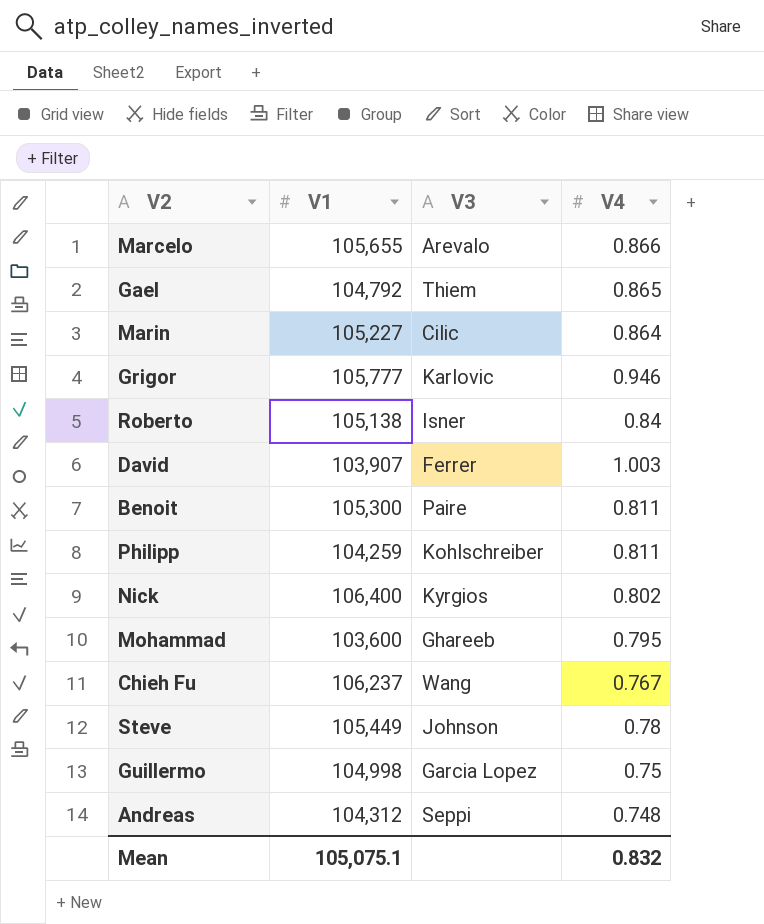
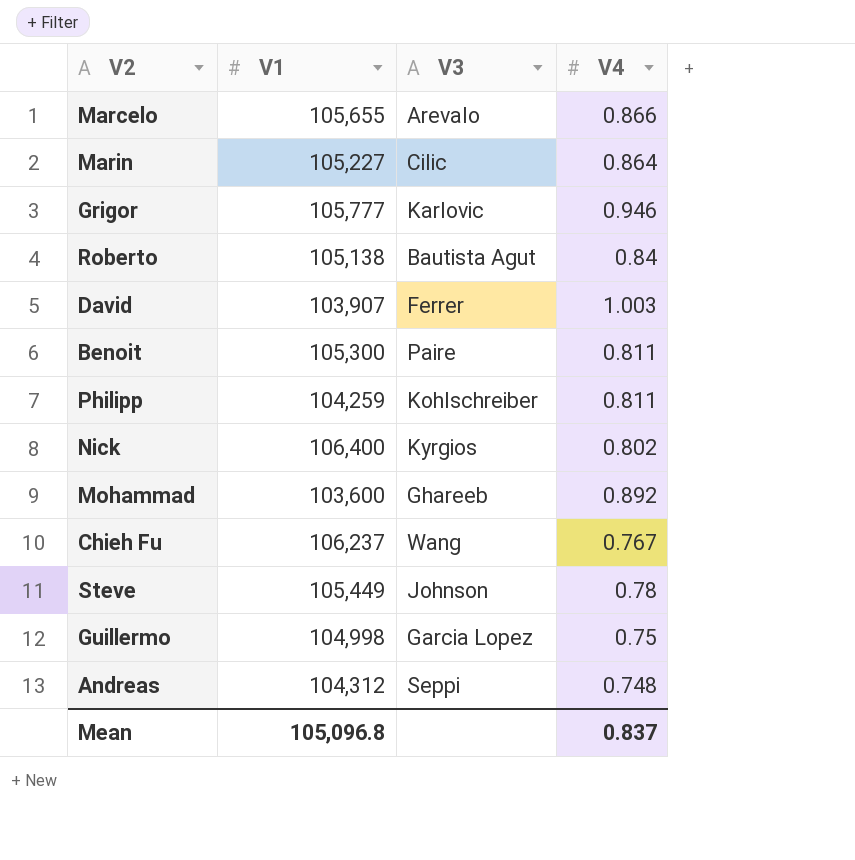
row Gael: 104,792 | Thiem | 0.865 -> none
Roberto | V3: Isner -> Bautista Agut
Mohammad | V4: 0.795 -> 0.892
Mean | V1: 105,075.1 -> 105,096.8
Mean | V4: 0.832 -> 0.837

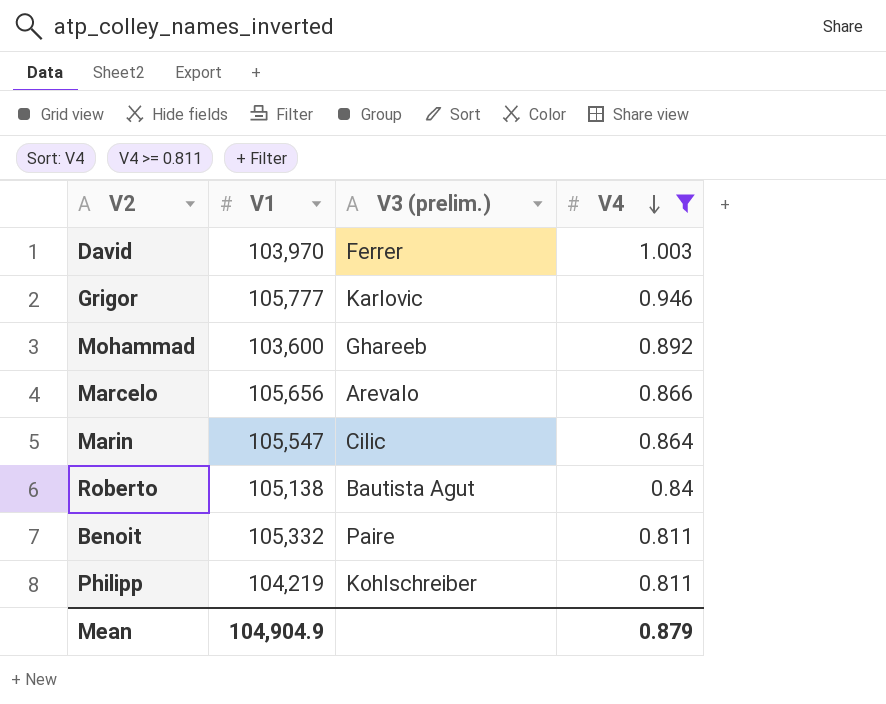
filter: none -> V4 >= 0.811
row order: none -> V4 descending
column name: V3 -> V3 (prelim.)
David | V1: 103,907 -> 103,970
Marcelo | V1: 105,655 -> 105,656
Marin | V1: 105,227 -> 105,547
Benoit | V1: 105,300 -> 105,332
Philipp | V1: 104,259 -> 104,219
Mean | V1: 105,096.8 -> 104,904.9
Mean | V4: 0.837 -> 0.879

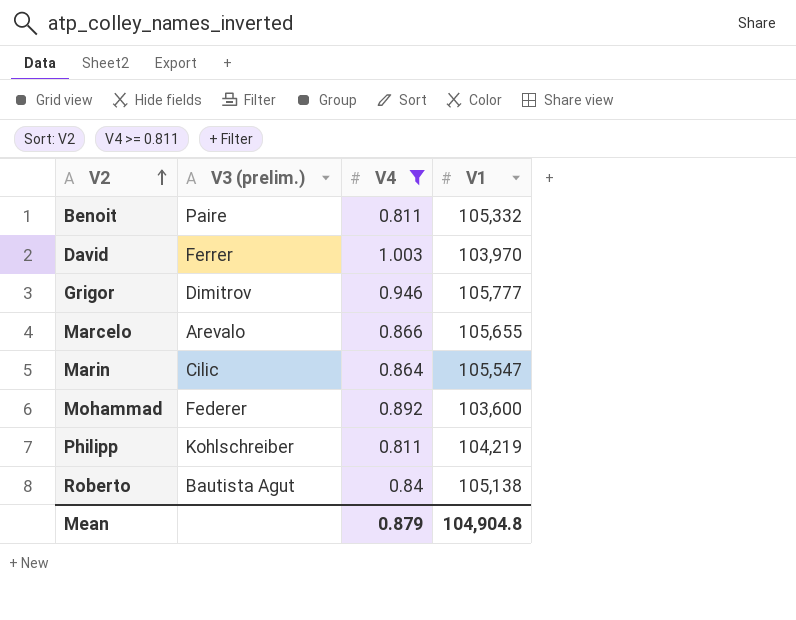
row order: V4 descending -> V2 ascending
column V1 | position: 2 -> 4
Grigor | V3 (prelim.): Karlovic -> Dimitrov
Marcelo | V1: 105,656 -> 105,655
Mohammad | V3 (prelim.): Ghareeb -> Federer
Mean | V1: 104,904.9 -> 104,904.8

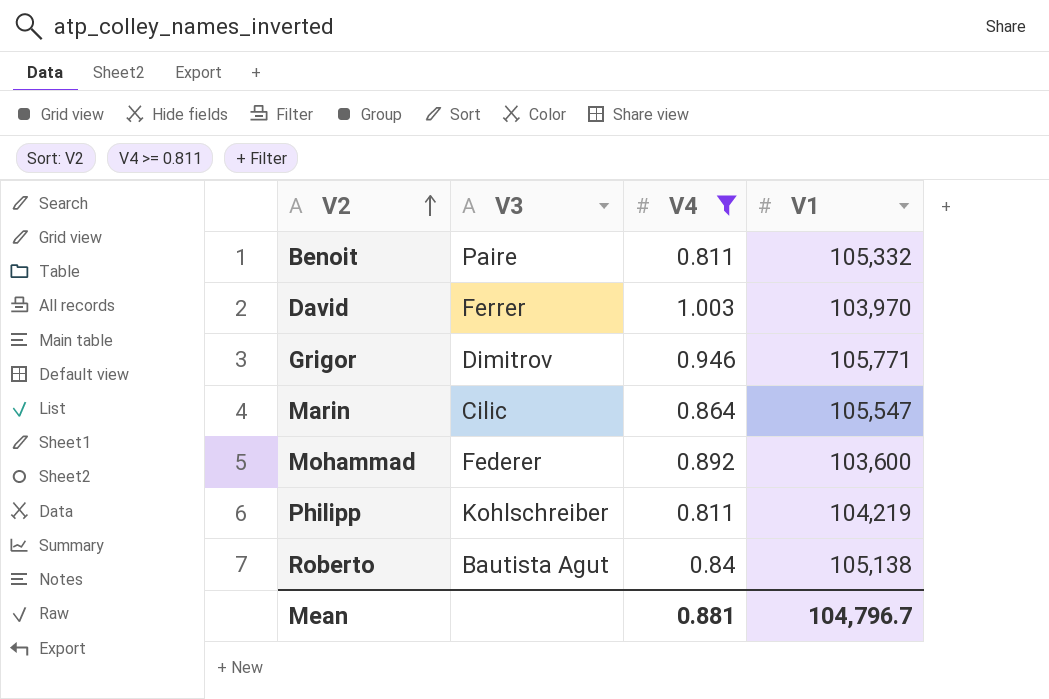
column name: V3 (prelim.) -> V3
row Marcelo: Arevalo | 0.866 | 105,655 -> none
Grigor | V1: 105,777 -> 105,771
Mean | V4: 0.879 -> 0.881
Mean | V1: 104,904.8 -> 104,796.7

